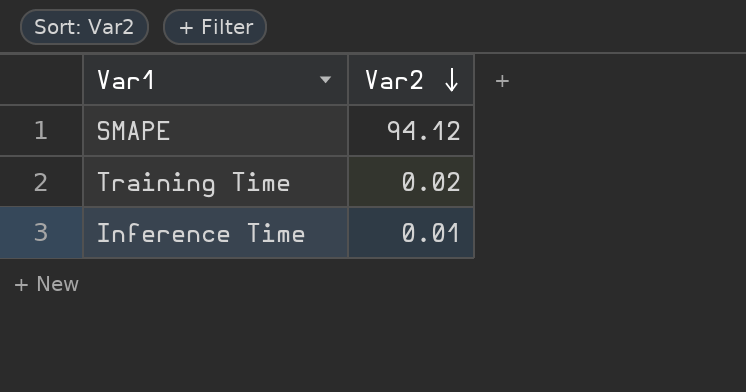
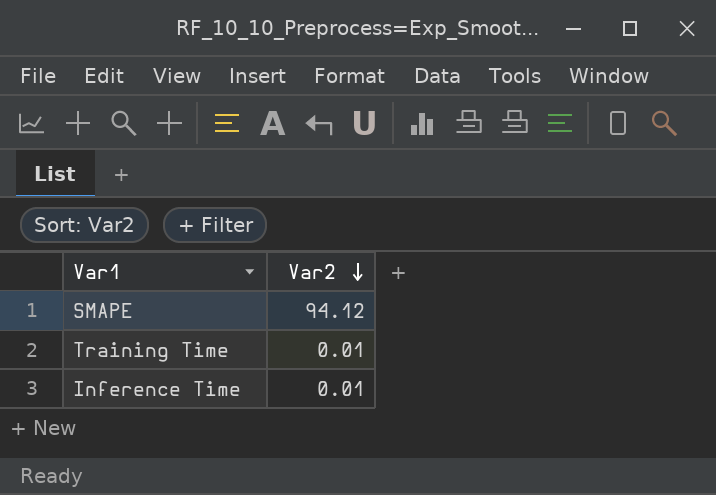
Training Time | Var2: 0.02 -> 0.01

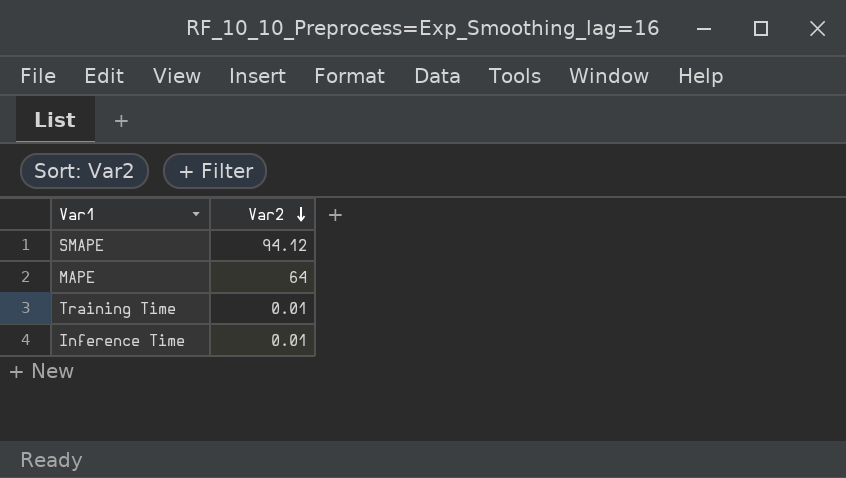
row MAPE: none -> 64

